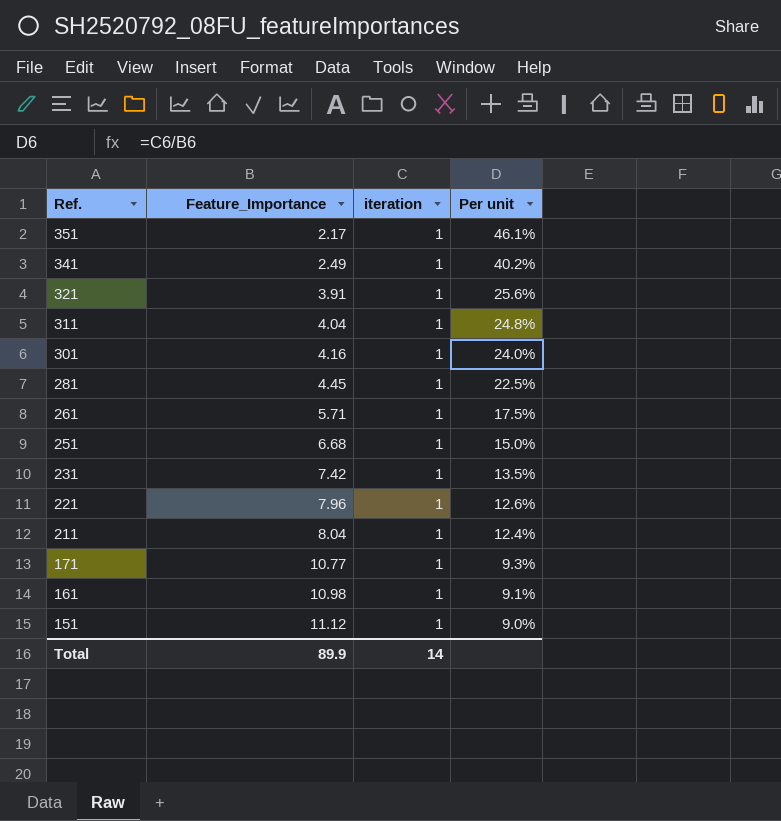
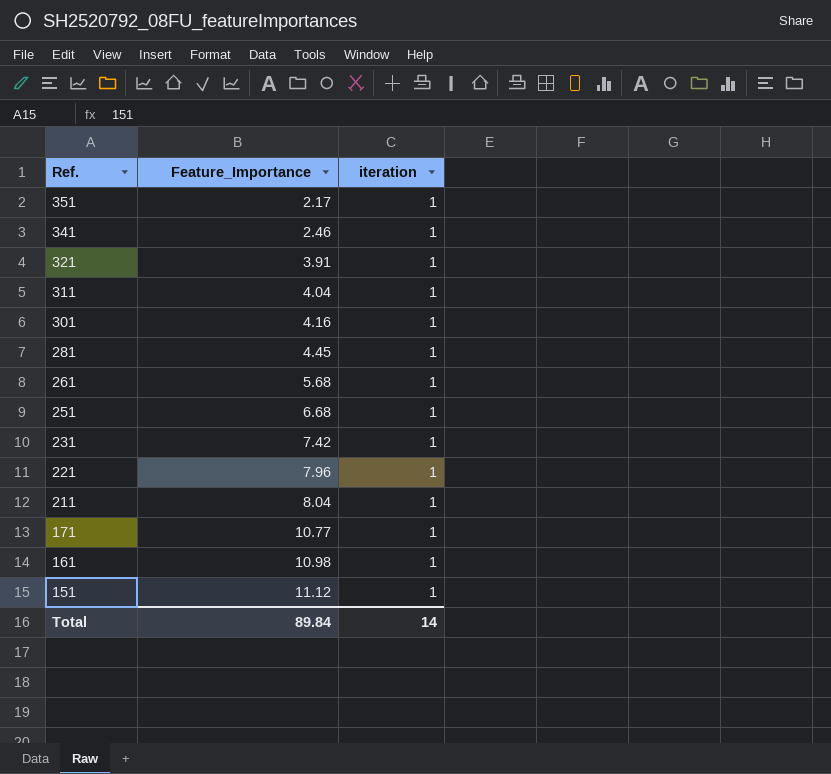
column Per unit | formula: [iteration] / [Feature_Importance] -> none
341 | Feature_Importance: 2.49 -> 2.46
261 | Feature_Importance: 5.71 -> 5.68
Total | Feature_Importance: 89.9 -> 89.84

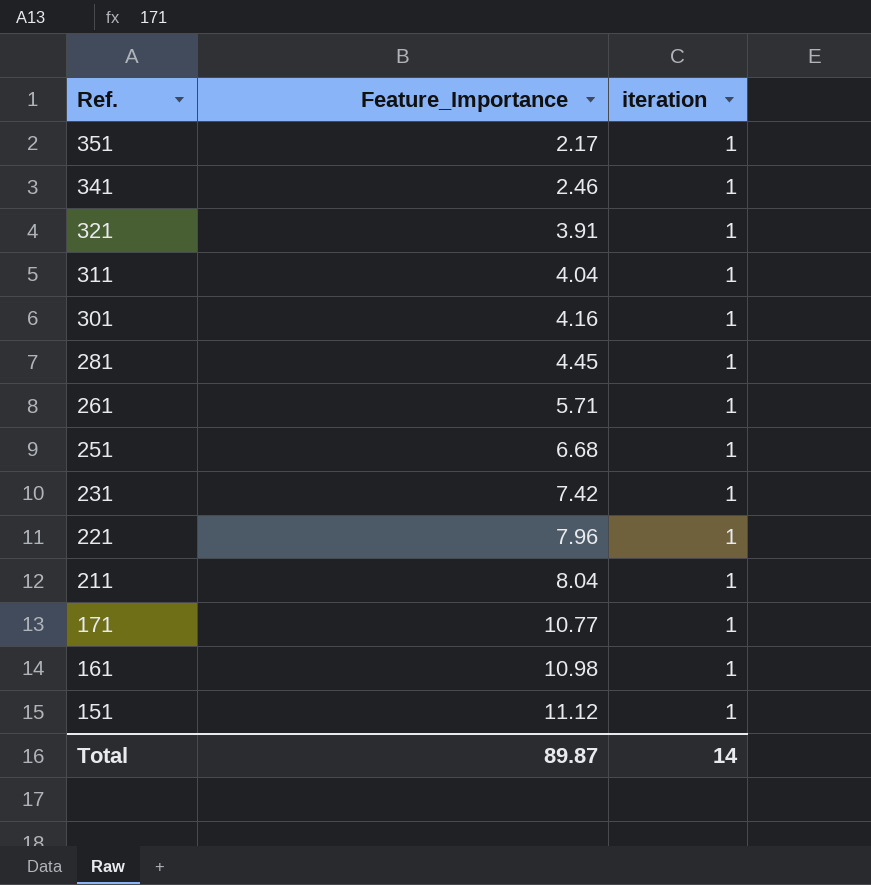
261 | Feature_Importance: 5.68 -> 5.71
Total | Feature_Importance: 89.84 -> 89.87

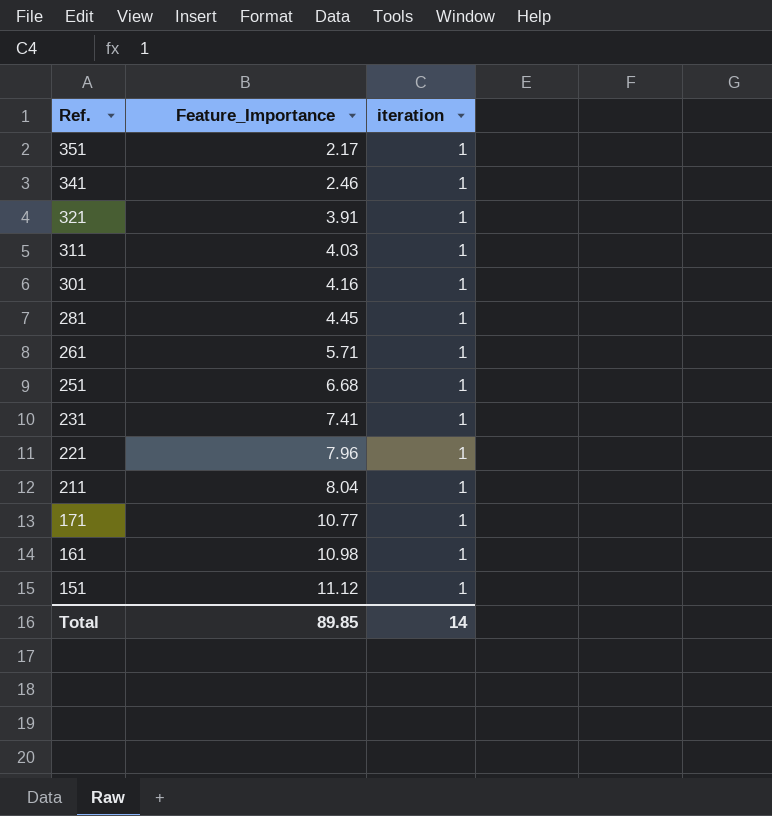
311 | Feature_Importance: 4.04 -> 4.03
231 | Feature_Importance: 7.42 -> 7.41
Total | Feature_Importance: 89.87 -> 89.85

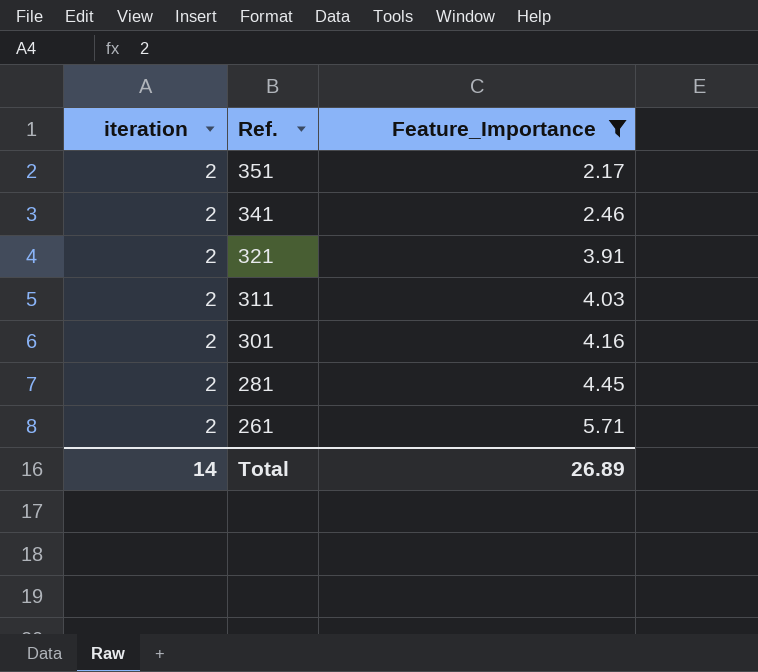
filter: none -> Feature_Importance <= 5.71
column iteration | position: 3 -> 1
351 | iteration: 1 -> 2
341 | iteration: 1 -> 2
321 | iteration: 1 -> 2
311 | iteration: 1 -> 2
301 | iteration: 1 -> 2
281 | iteration: 1 -> 2
261 | iteration: 1 -> 2
Total | Feature_Importance: 89.85 -> 26.89

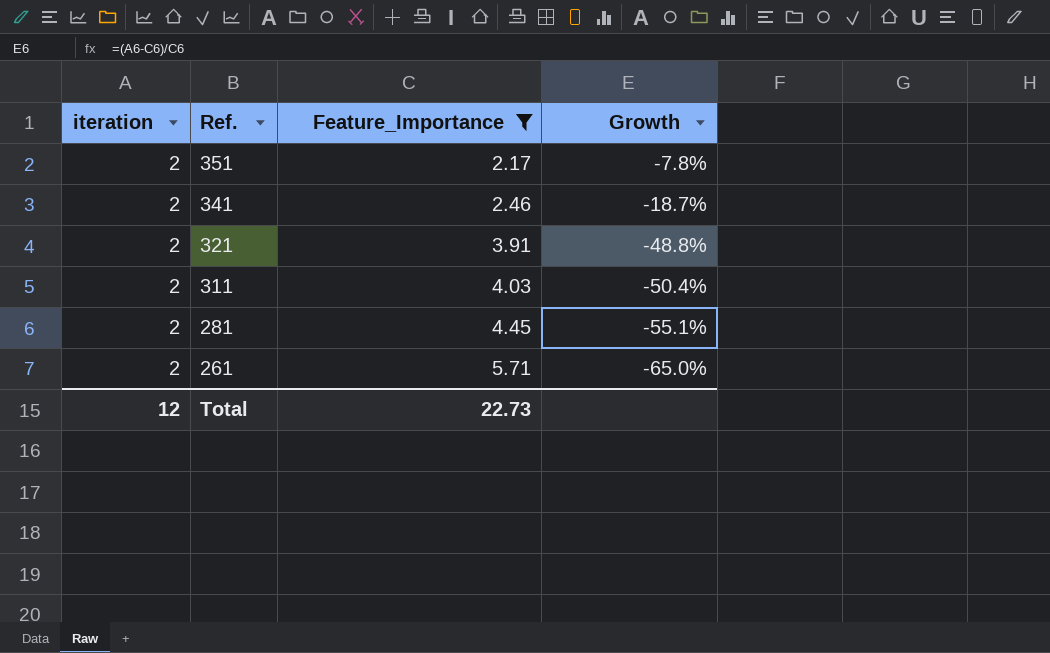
column Growth | formula: none -> ([iteration] - [Feature_Importance]) / [Feature_Importance]
row 301: 2 | 4.16 -> none
Total | iteration: 14 -> 12
Total | Feature_Importance: 26.89 -> 22.73

